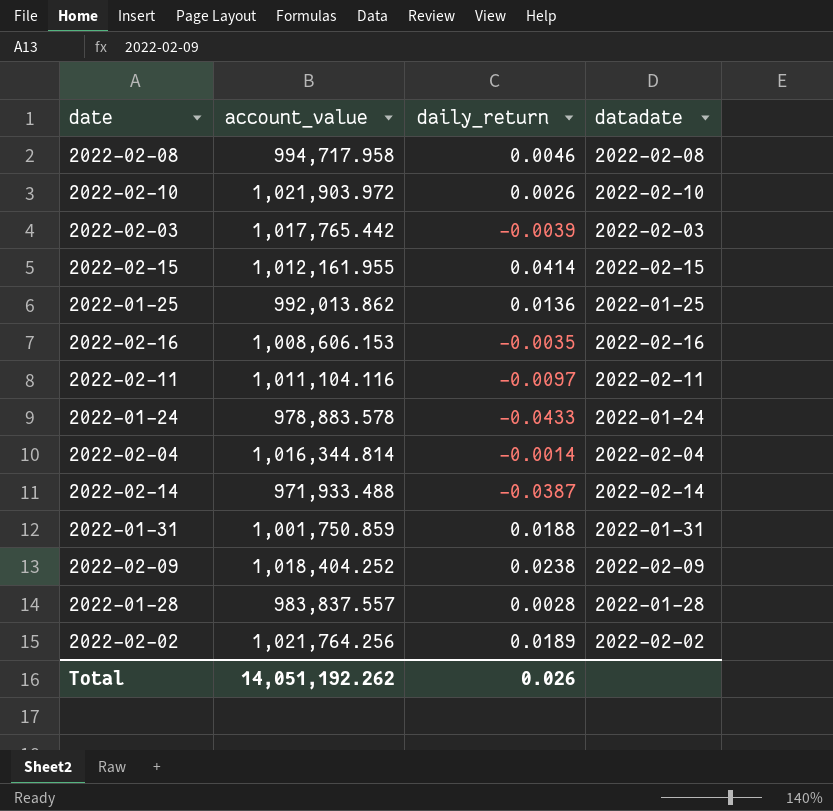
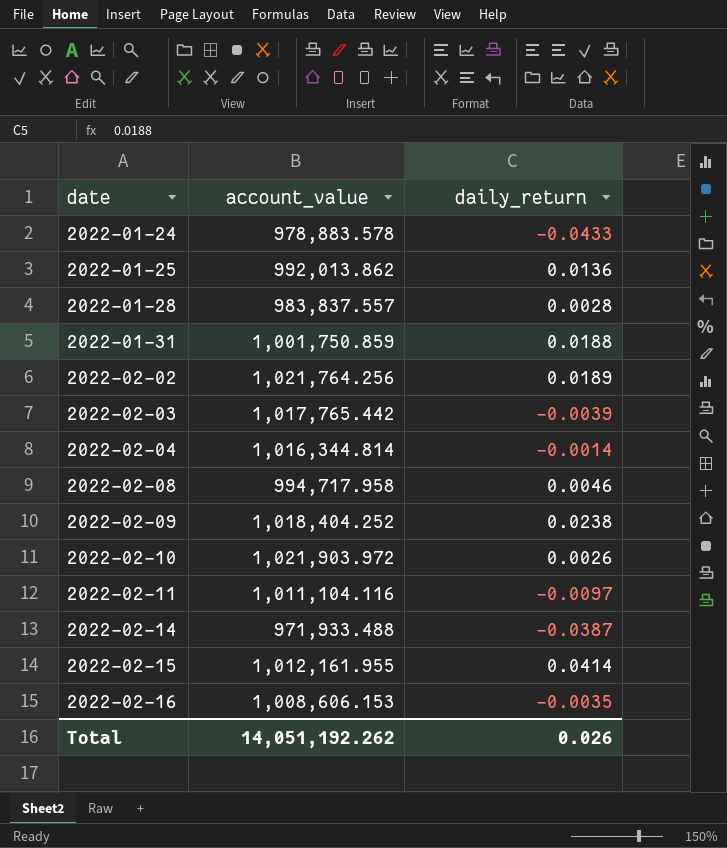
row order: none -> date ascending
column datadate | position: 4 -> none

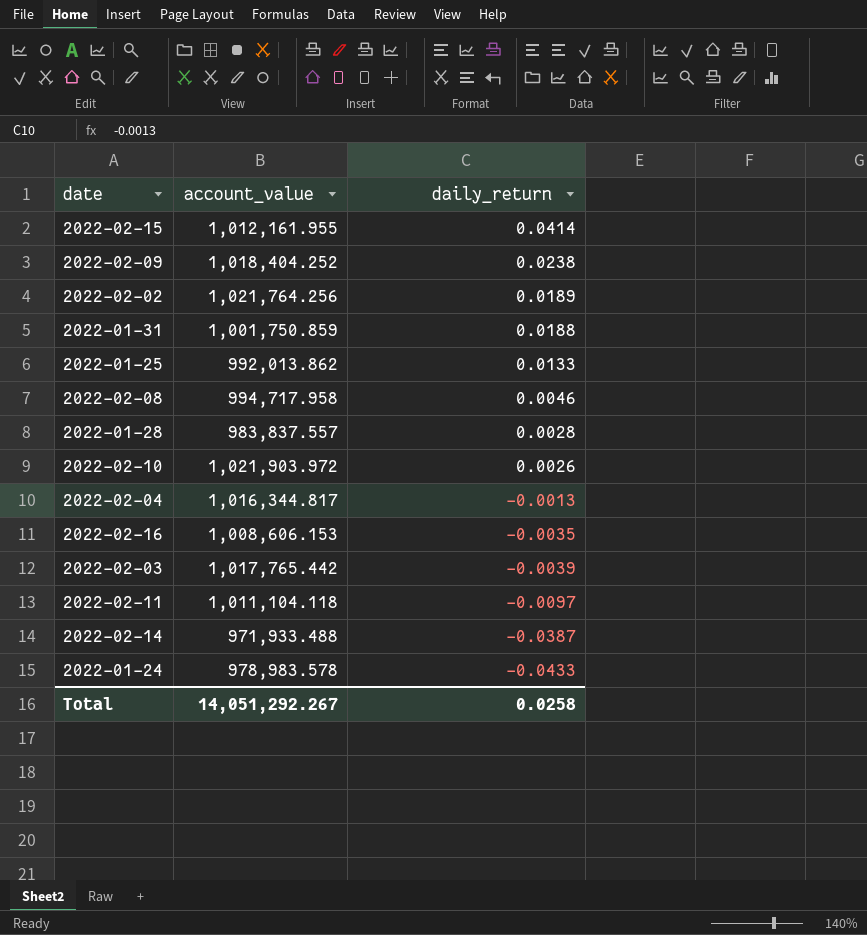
row order: date ascending -> daily_return descending
2022-01-25 | daily_return: 0.0136 -> 0.0133
2022-02-04 | account_value: 1,016,344.814 -> 1,016,344.817
2022-02-04 | daily_return: -0.0014 -> -0.0013
2022-02-11 | account_value: 1,011,104.116 -> 1,011,104.118
2022-01-24 | account_value: 978,883.578 -> 978,983.578
Total | account_value: 14,051,192.262 -> 14,051,292.267
Total | daily_return: 0.026 -> 0.0258

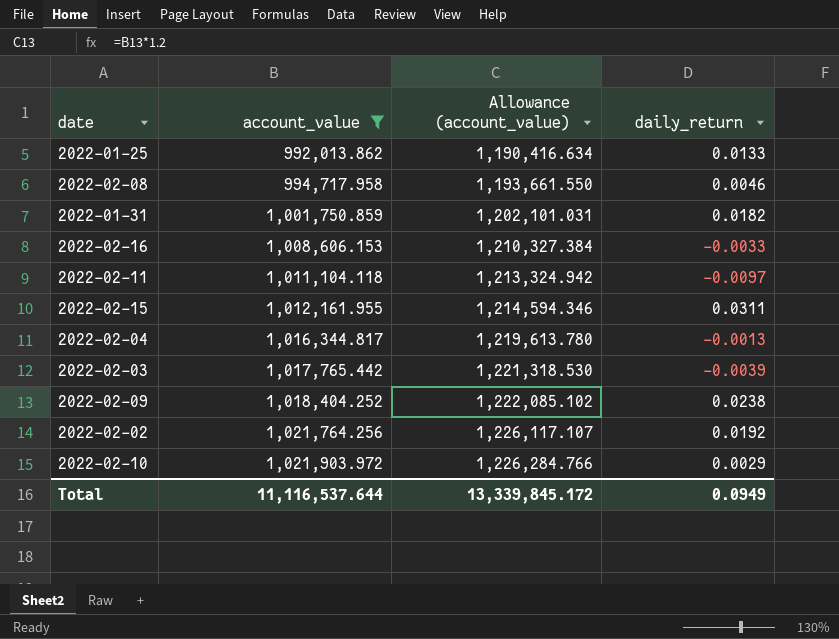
filter: none -> account_value >= 992,013.862
row order: daily_return descending -> account_value ascending
column Allowance (account_value) | formula: none -> [account_value] * 1.2
2022-01-31 | daily_return: 0.0188 -> 0.0182
2022-02-16 | daily_return: -0.0035 -> -0.0033
2022-02-15 | daily_return: 0.0414 -> 0.0311
2022-02-02 | daily_return: 0.0189 -> 0.0192
2022-02-10 | daily_return: 0.0026 -> 0.0029
Total | account_value: 14,051,292.267 -> 11,116,537.644
Total | daily_return: 0.0258 -> 0.0949

